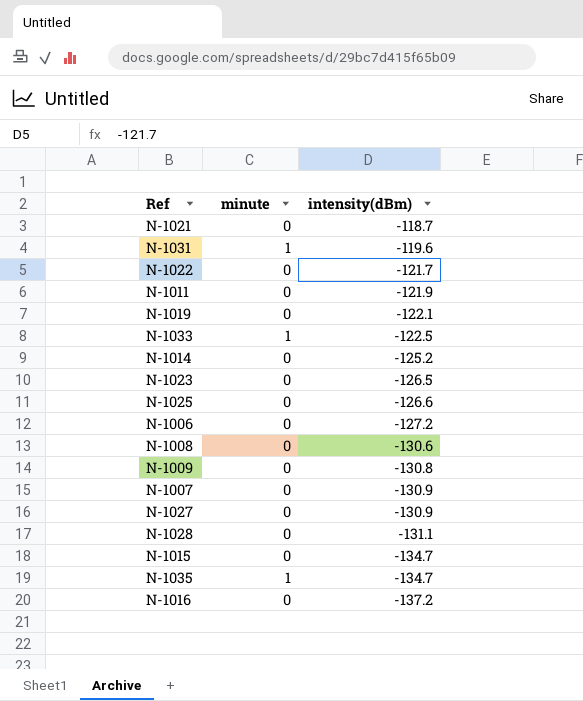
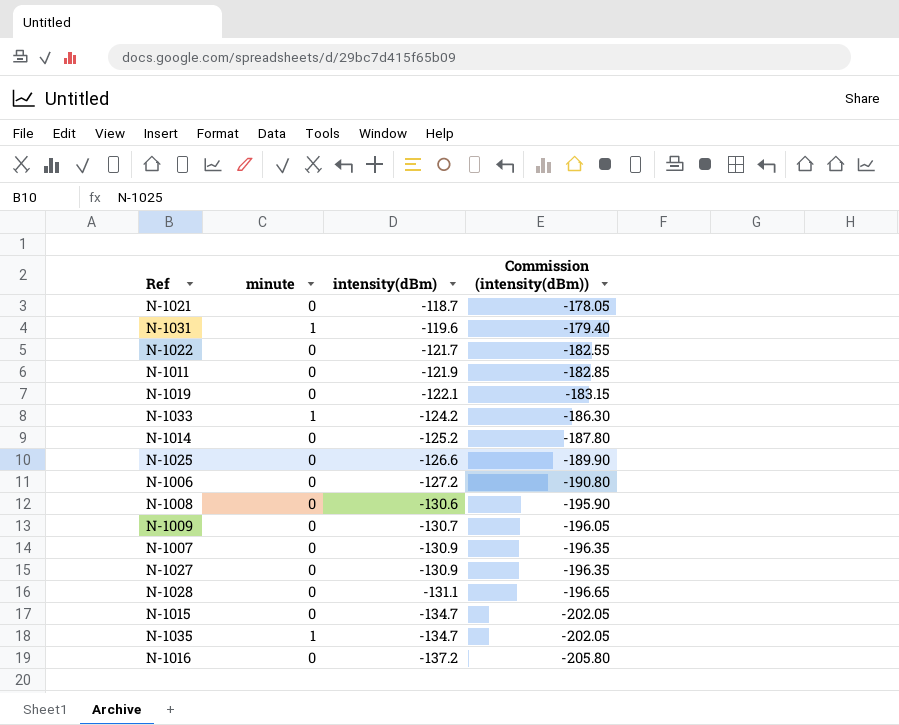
column Commission (intensity(dBm)) | formula: none -> [intensity(dBm)] * 1.5
row N-1023: 0 | -126.5 -> none
N-1033 | intensity(dBm): -122.5 -> -124.2
N-1009 | intensity(dBm): -130.8 -> -130.7

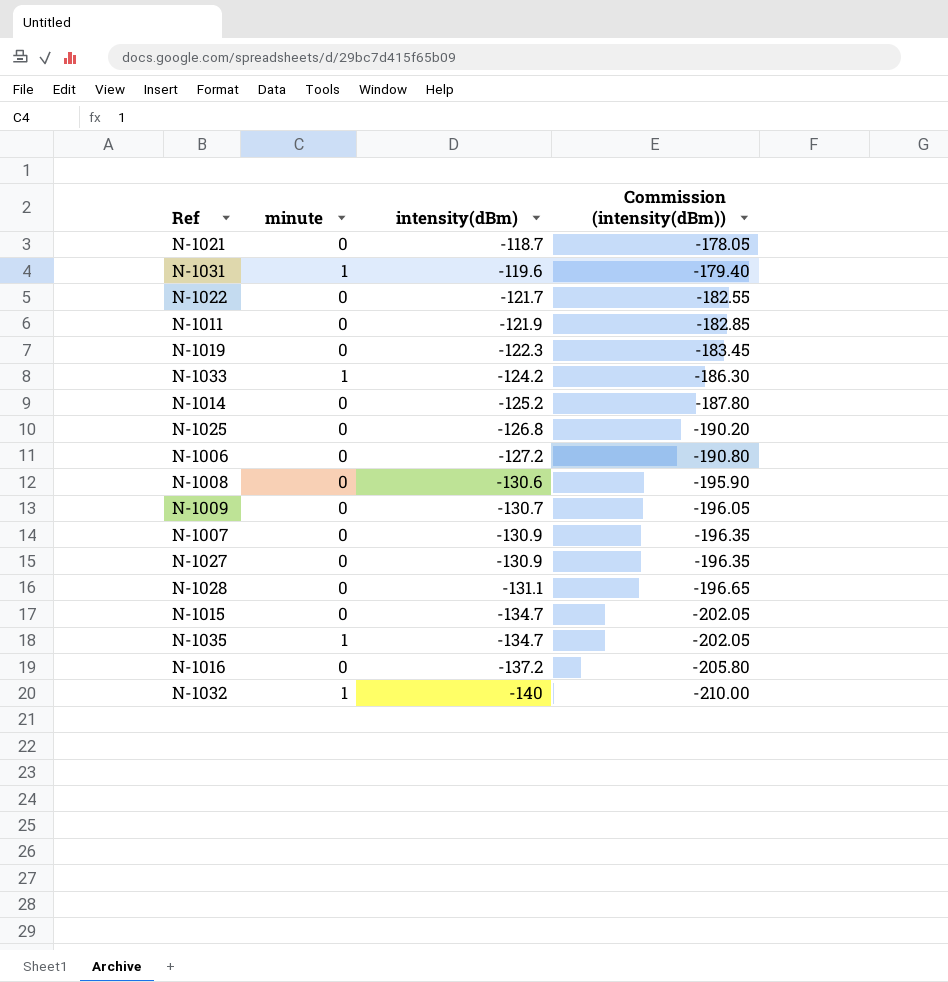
N-1019 | intensity(dBm): -122.1 -> -122.3
N-1019 | Commission (intensity(dBm)): -183.15 -> -183.45
N-1025 | intensity(dBm): -126.6 -> -126.8
N-1025 | Commission (intensity(dBm)): -189.90 -> -190.20
row N-1032: none -> 1 | -140 | -210.00

